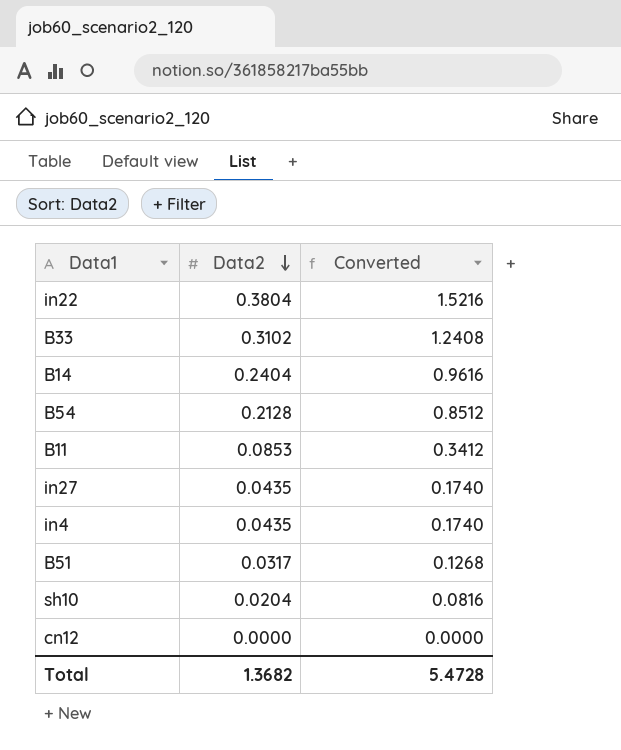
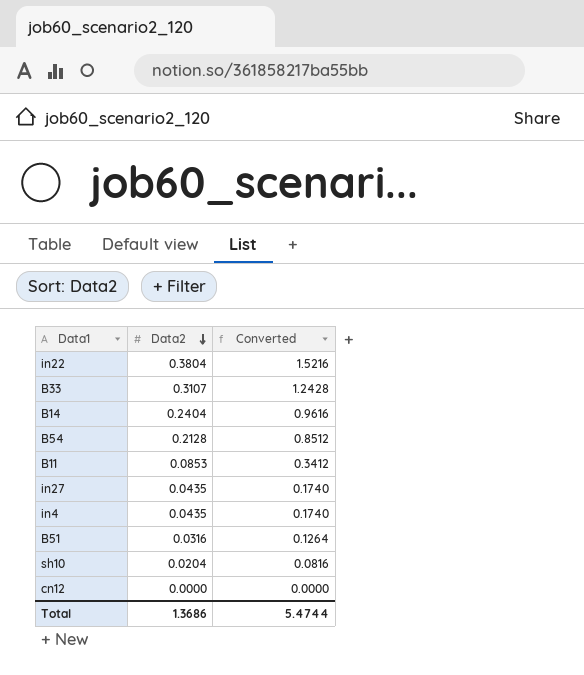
B33 | Data2: 0.3102 -> 0.3107
B33 | Converted: 1.2408 -> 1.2428
B51 | Data2: 0.0317 -> 0.0316
B51 | Converted: 0.1268 -> 0.1264
Total | Data2: 1.3682 -> 1.3686
Total | Converted: 5.4728 -> 5.4744

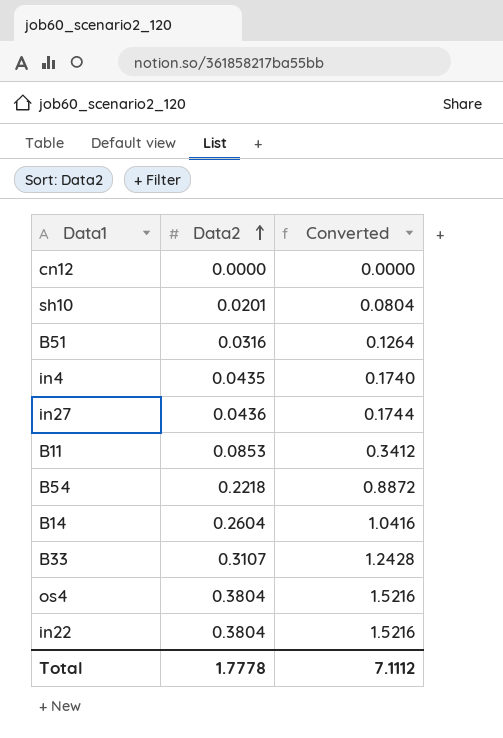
row order: Data2 descending -> Data2 ascending
sh10 | Data2: 0.0204 -> 0.0201
sh10 | Converted: 0.0816 -> 0.0804
in27 | Data2: 0.0435 -> 0.0436
in27 | Converted: 0.1740 -> 0.1744
B54 | Data2: 0.2128 -> 0.2218
B54 | Converted: 0.8512 -> 0.8872
B14 | Data2: 0.2404 -> 0.2604
B14 | Converted: 0.9616 -> 1.0416
row os4: none -> 0.3804 | 1.5216
Total | Data2: 1.3686 -> 1.7778
Total | Converted: 5.4744 -> 7.1112

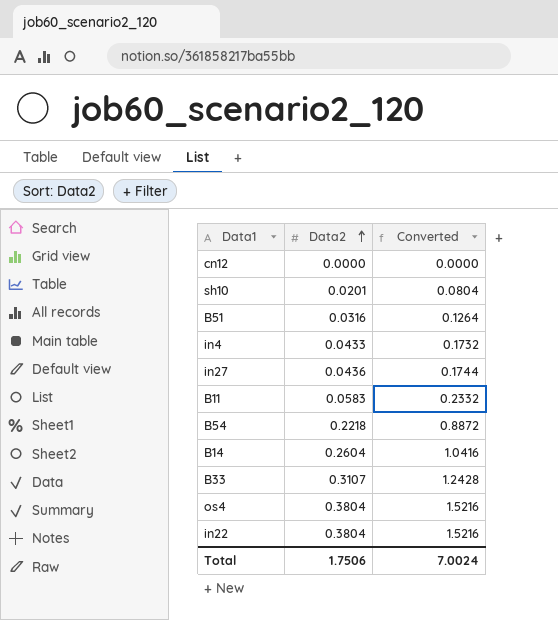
in4 | Data2: 0.0435 -> 0.0433
in4 | Converted: 0.1740 -> 0.1732
B11 | Data2: 0.0853 -> 0.0583
B11 | Converted: 0.3412 -> 0.2332
Total | Data2: 1.7778 -> 1.7506
Total | Converted: 7.1112 -> 7.0024

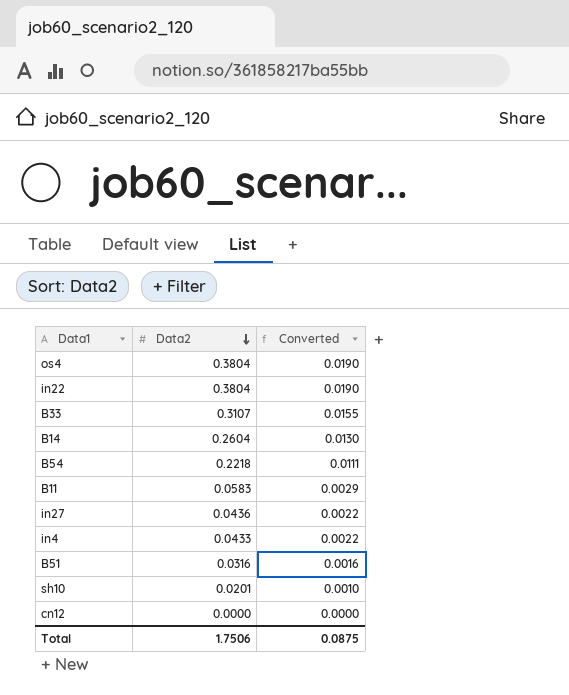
row order: Data2 ascending -> Data2 descending
column Converted | formula: [Data2] * 4 -> [Data2] * 0.05
Total | Converted: 7.0024 -> 0.0875

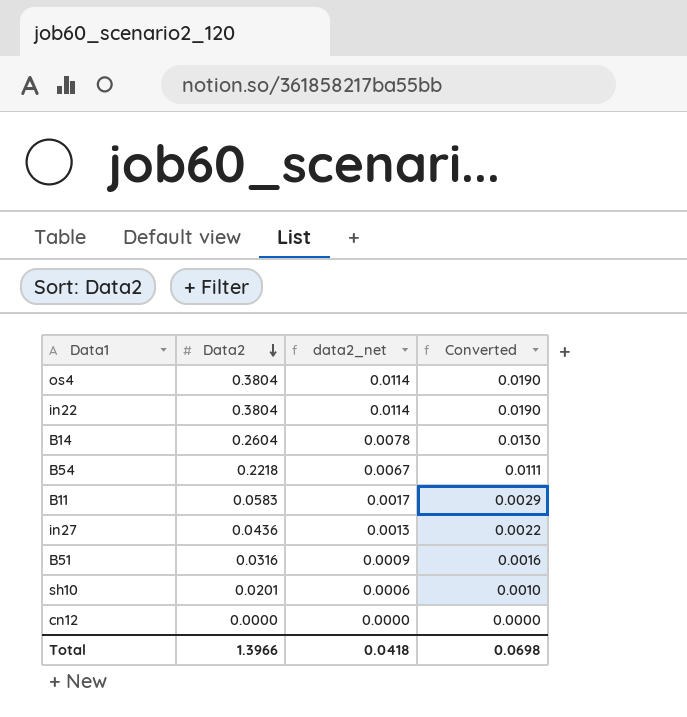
column data2_net | formula: none -> [Data2] * 0.03
row B33: 0.3107 | 0.0155 -> none
row in4: 0.0433 | 0.0022 -> none
Total | Data2: 1.7506 -> 1.3966
Total | Converted: 0.0875 -> 0.0698

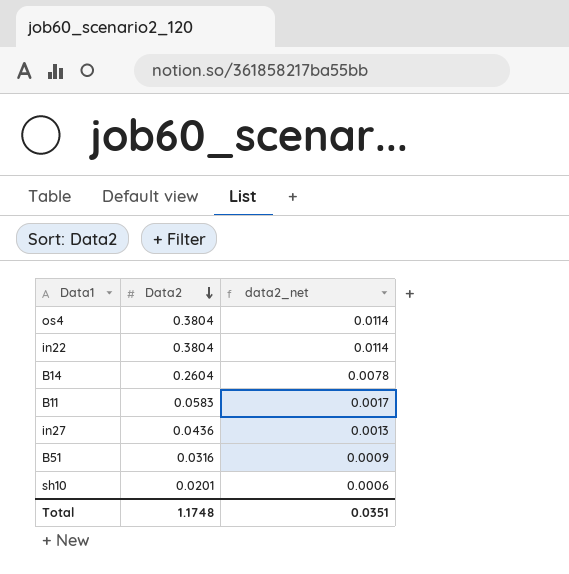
column Converted | formula: [Data2] * 0.05 -> none
row B54: 0.2218 | 0.0067 | 0.0111 -> none
row cn12: 0.0000 | 0.0000 | 0.0000 -> none
Total | Data2: 1.3966 -> 1.1748
Total | data2_net: 0.0418 -> 0.0351

